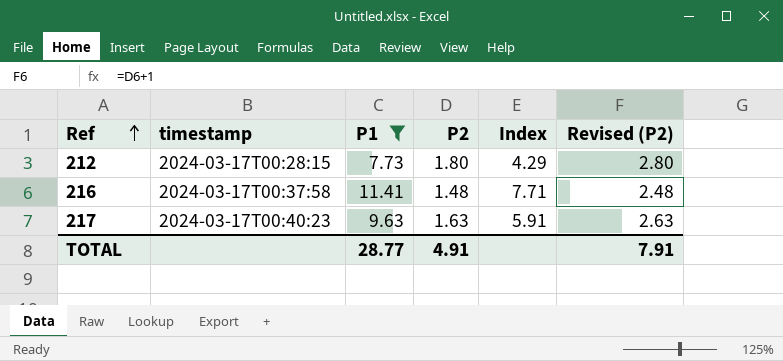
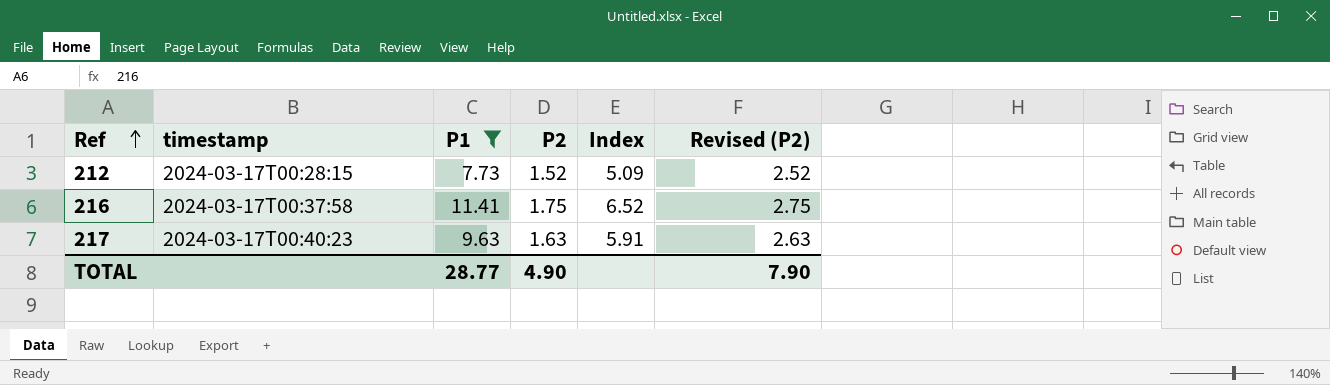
212 | P2: 1.80 -> 1.52
212 | Index: 4.29 -> 5.09
212 | Revised (P2): 2.80 -> 2.52
216 | P2: 1.48 -> 1.75
216 | Index: 7.71 -> 6.52
216 | Revised (P2): 2.48 -> 2.75
TOTAL | P2: 4.91 -> 4.90
TOTAL | Revised (P2): 7.91 -> 7.90

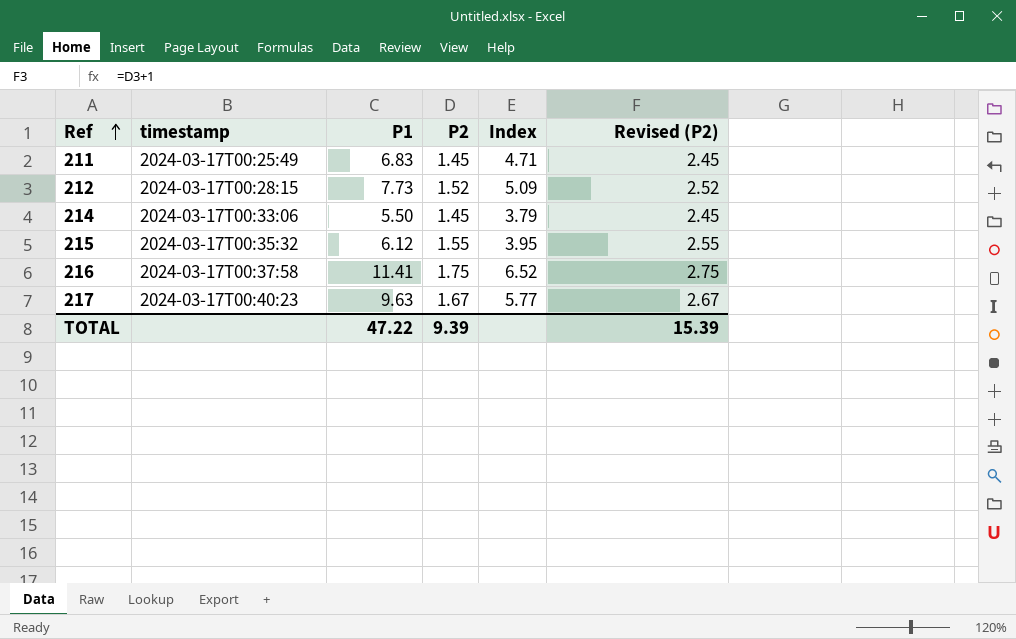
filter: P1 >= 7.73 -> none
217 | P2: 1.63 -> 1.67
217 | Index: 5.91 -> 5.77
217 | Revised (P2): 2.63 -> 2.67
TOTAL | P1: 28.77 -> 47.22
TOTAL | P2: 4.90 -> 9.39
TOTAL | Revised (P2): 7.90 -> 15.39

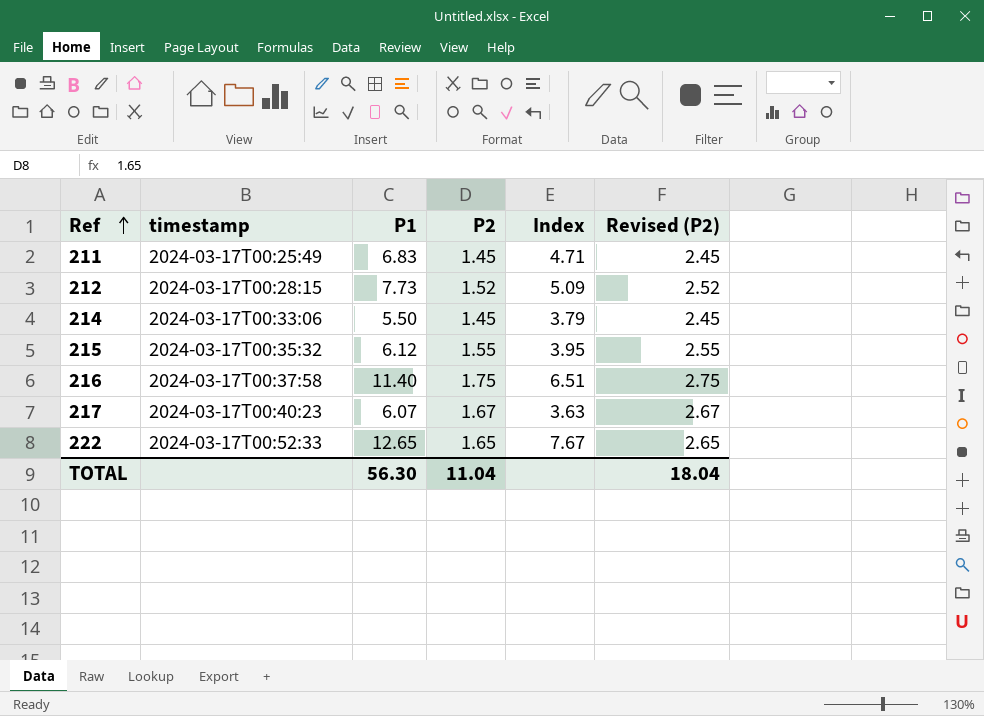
216 | P1: 11.41 -> 11.40
216 | Index: 6.52 -> 6.51
217 | P1: 9.63 -> 6.07
217 | Index: 5.77 -> 3.63
row 222: none -> 2024-03-17T00:52:33 | 12.65 | 1.65 | 7.67 | 2.65
TOTAL | P1: 47.22 -> 56.30
TOTAL | P2: 9.39 -> 11.04
TOTAL | Revised (P2): 15.39 -> 18.04

